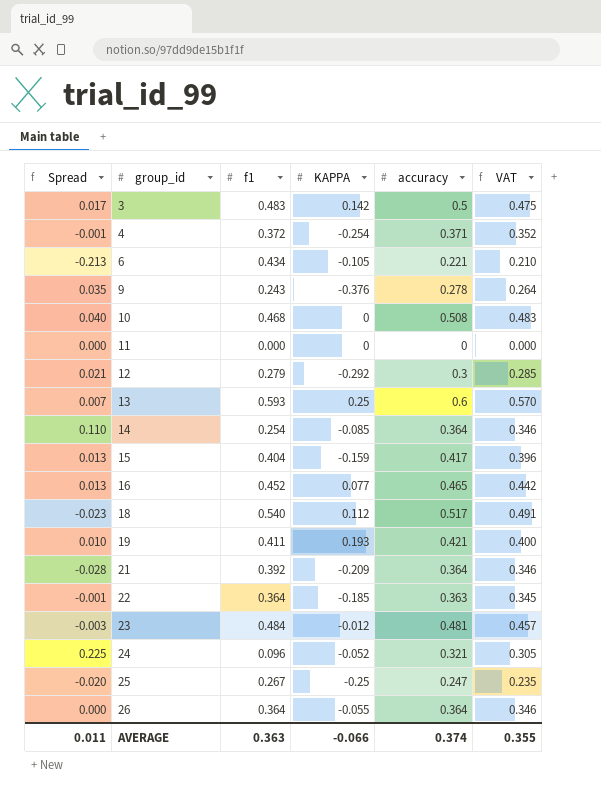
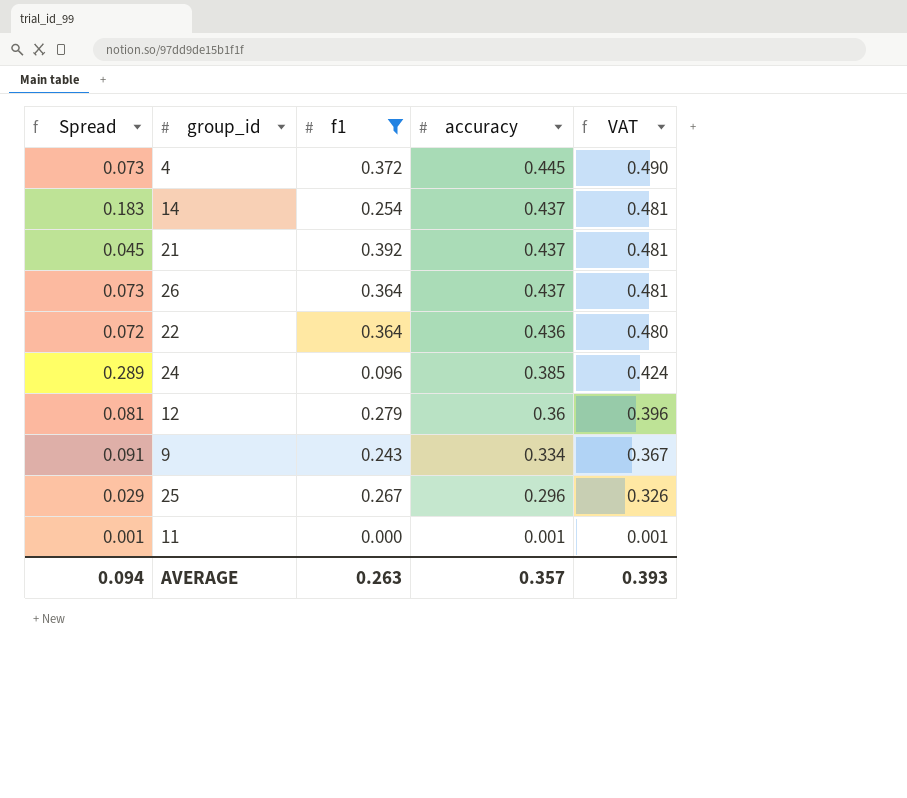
filter: none -> f1 <= 0.392
row order: group_id ascending -> accuracy descending
column KAPPA | position: 4 -> none
column VAT | formula: [accuracy] * 0.95 -> [accuracy] * 1.1
4 | Spread: -0.001 -> 0.073
4 | accuracy: 0.371 -> 0.445
14 | Spread: 0.110 -> 0.183
14 | accuracy: 0.364 -> 0.437
21 | Spread: -0.028 -> 0.045
21 | accuracy: 0.364 -> 0.437
26 | Spread: 0.000 -> 0.073
26 | accuracy: 0.364 -> 0.437
22 | Spread: -0.001 -> 0.072
22 | accuracy: 0.363 -> 0.436
24 | Spread: 0.225 -> 0.289
24 | accuracy: 0.321 -> 0.385
12 | Spread: 0.021 -> 0.081
12 | accuracy: 0.3 -> 0.36
9 | Spread: 0.035 -> 0.091
9 | accuracy: 0.278 -> 0.334
25 | Spread: -0.020 -> 0.029
25 | accuracy: 0.247 -> 0.296
11 | Spread: 0.000 -> 0.001
11 | accuracy: 0 -> 0.001
AVERAGE | Spread: 0.011 -> 0.094
AVERAGE | f1: 0.363 -> 0.263
AVERAGE | accuracy: 0.374 -> 0.357
AVERAGE | VAT: 0.355 -> 0.393

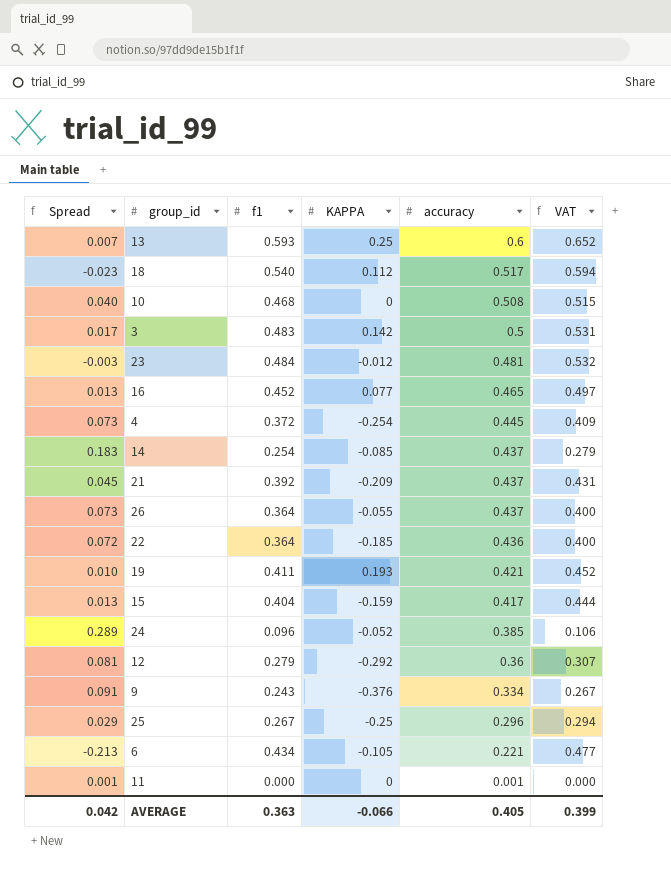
filter: f1 <= 0.392 -> none
column KAPPA | position: none -> 4
column VAT | formula: [accuracy] * 1.1 -> [f1] * 1.1
AVERAGE | Spread: 0.094 -> 0.042
AVERAGE | f1: 0.263 -> 0.363
AVERAGE | accuracy: 0.357 -> 0.405
AVERAGE | VAT: 0.393 -> 0.399

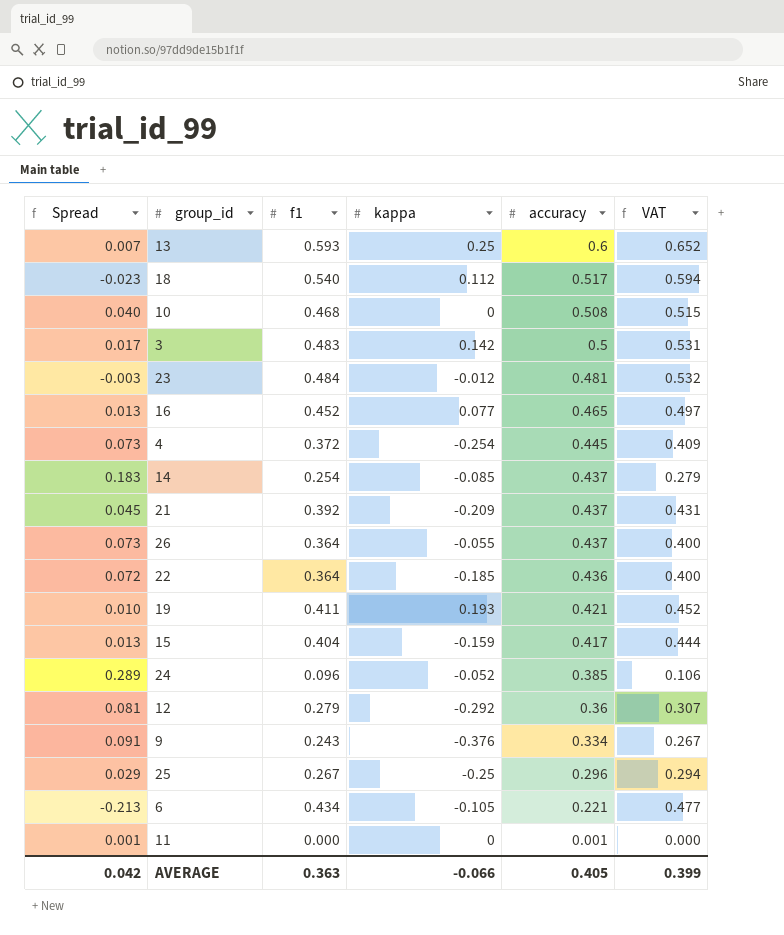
column name: KAPPA -> kappa

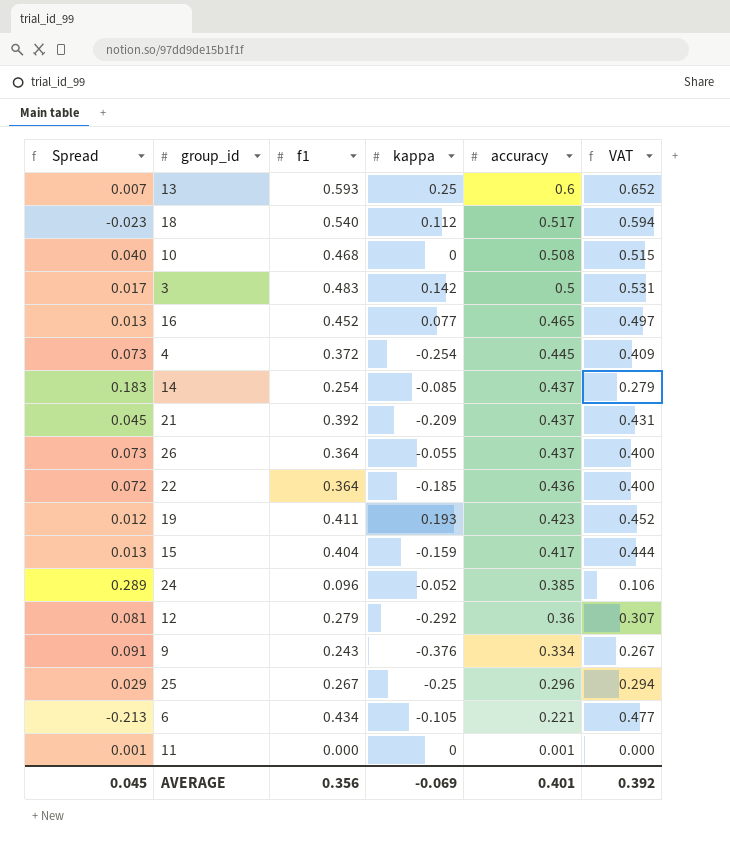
row 23: -0.003 | 0.484 | -0.012 | 0.481 | 0.532 -> none
19 | Spread: 0.010 -> 0.012
19 | accuracy: 0.421 -> 0.423
AVERAGE | Spread: 0.042 -> 0.045
AVERAGE | f1: 0.363 -> 0.356
AVERAGE | kappa: -0.066 -> -0.069
AVERAGE | accuracy: 0.405 -> 0.401
AVERAGE | VAT: 0.399 -> 0.392

